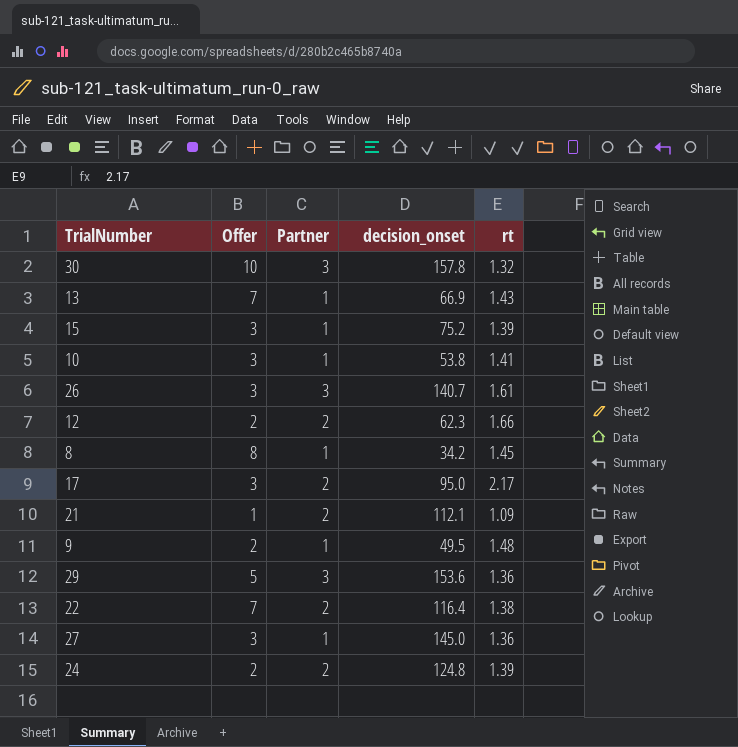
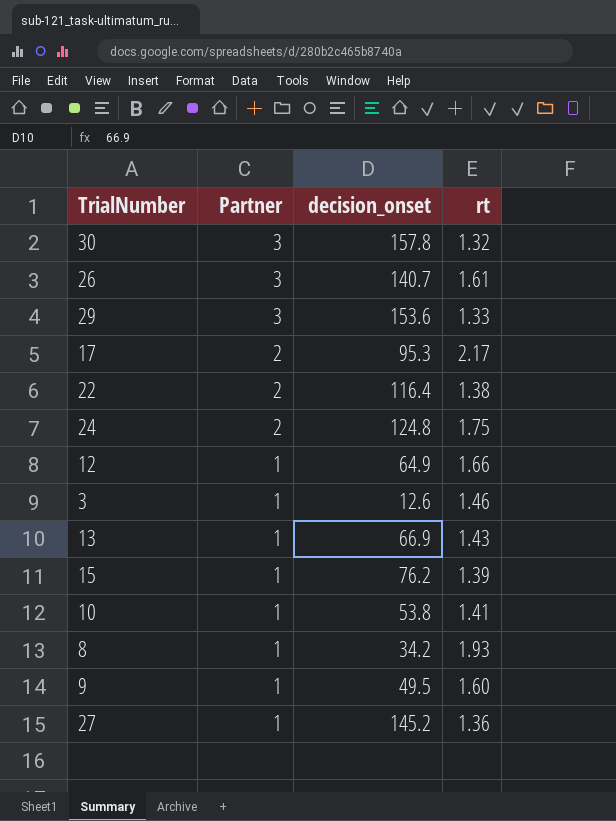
row order: none -> Partner descending
column Offer | position: 2 -> none
row 21: 1 | 2 | 112.1 | 1.09 -> none
29 | rt: 1.36 -> 1.33
17 | decision_onset: 95.0 -> 95.3
24 | rt: 1.39 -> 1.75
12 | Partner: 2 -> 1
12 | decision_onset: 62.3 -> 64.9
row 3: none -> 1 | 12.6 | 1.46
15 | decision_onset: 75.2 -> 76.2
8 | rt: 1.45 -> 1.93
9 | rt: 1.48 -> 1.60
27 | decision_onset: 145.0 -> 145.2

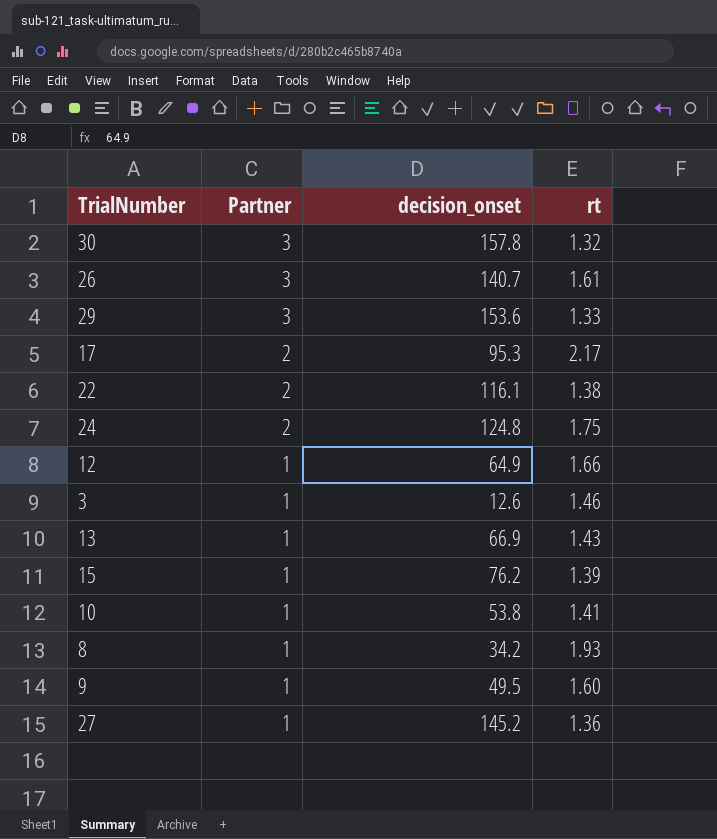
22 | decision_onset: 116.4 -> 116.1

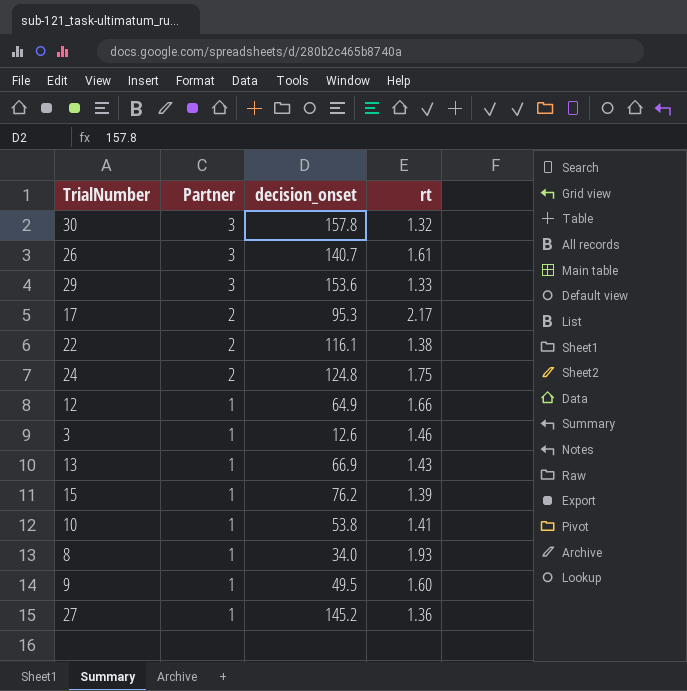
8 | decision_onset: 34.2 -> 34.0

